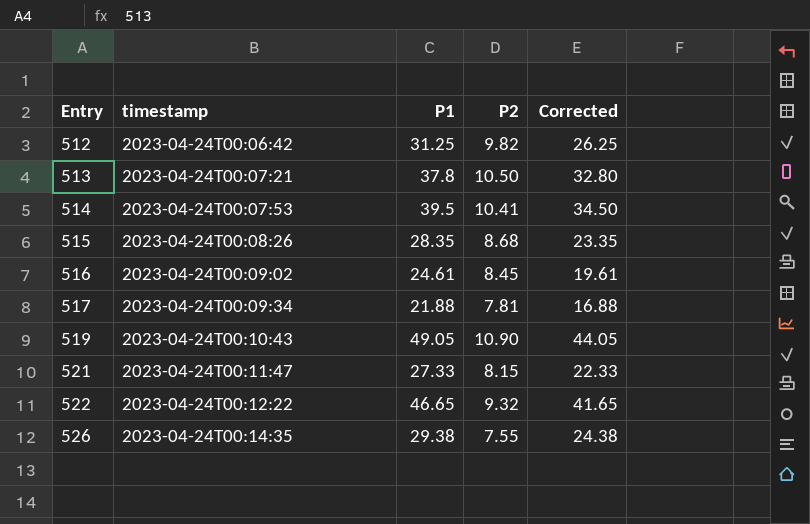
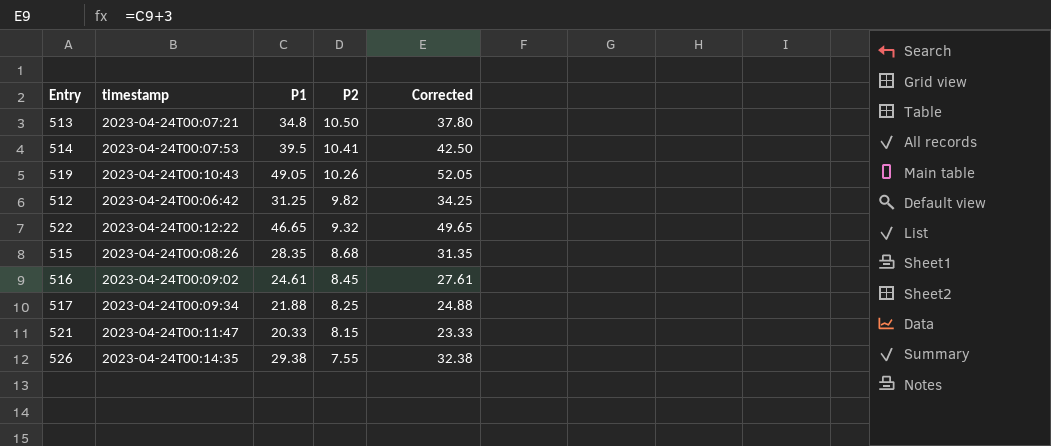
row order: Entry ascending -> P2 descending
column Corrected | formula: [P1] - 5 -> [P1] + 3
513 | P1: 37.8 -> 34.8
519 | P2: 10.90 -> 10.26
517 | P2: 7.81 -> 8.25
521 | P1: 27.33 -> 20.33

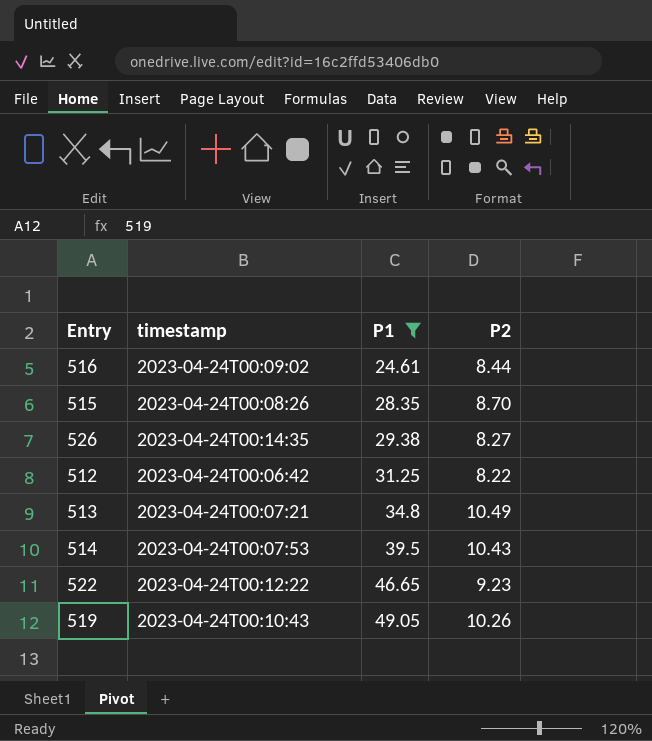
filter: none -> P1 >= 24.61
row order: P2 descending -> P1 ascending
column Corrected | formula: [P1] + 3 -> none
516 | P2: 8.45 -> 8.44
515 | P2: 8.68 -> 8.70
526 | P2: 7.55 -> 8.27
512 | P2: 9.82 -> 8.22
513 | P2: 10.50 -> 10.49
514 | P2: 10.41 -> 10.43
522 | P2: 9.32 -> 9.23

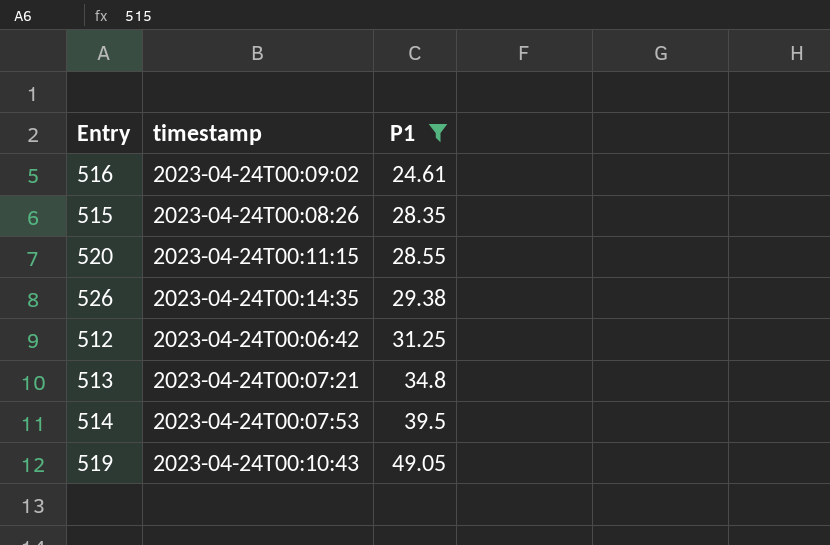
column P2 | position: 4 -> none
row 522: 2023-04-24T00:12:22 | 46.65 | 9.23 -> none
row 520: none -> 2023-04-24T00:11:15 | 28.55

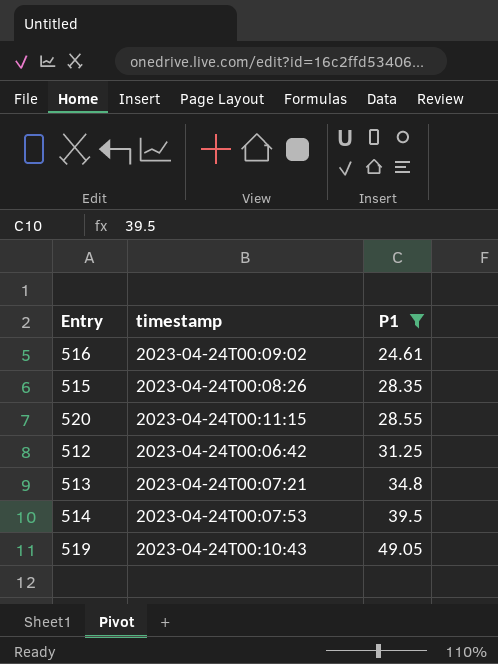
row 526: 2023-04-24T00:14:35 | 29.38 -> none

